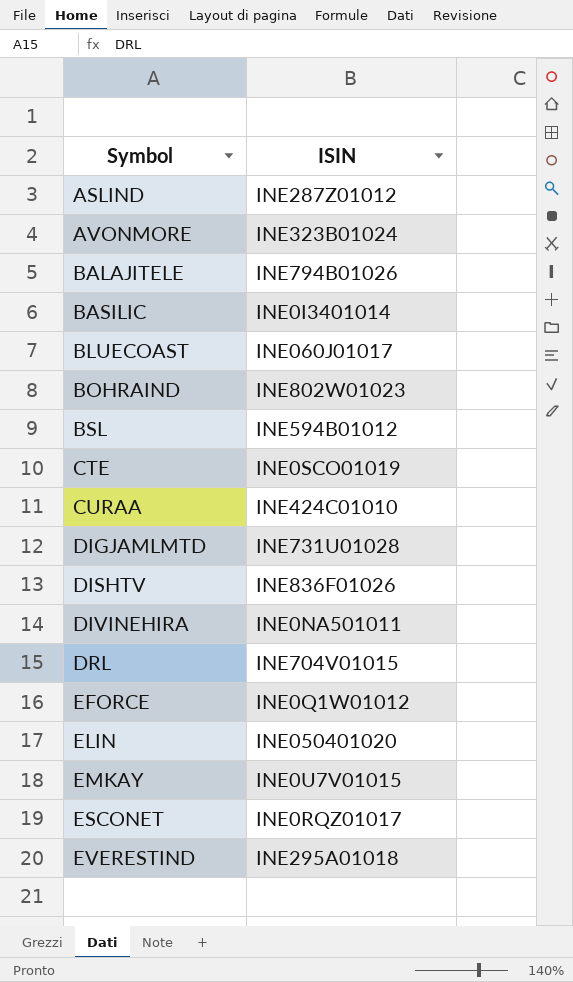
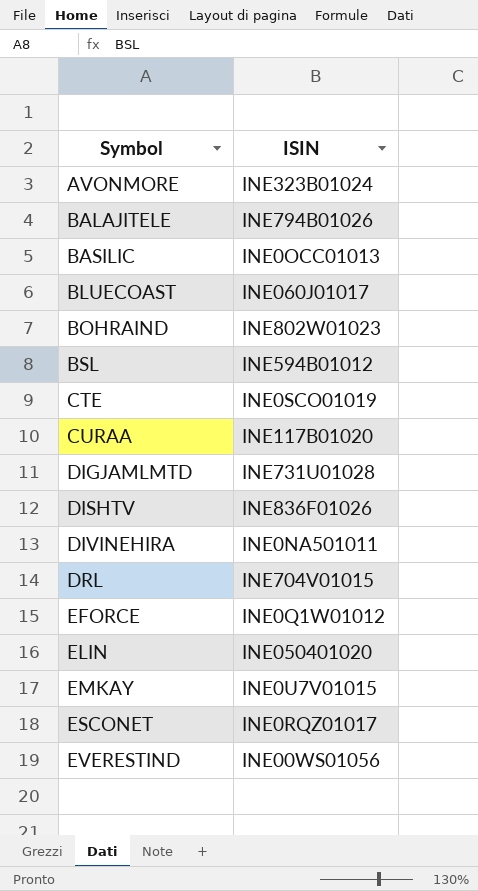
row ASLIND: INE287Z01012 -> none
BASILIC | ISIN: INE0I3401014 -> INE0OCC01013
CURAA | ISIN: INE424C01010 -> INE117B01020
EVERESTIND | ISIN: INE295A01018 -> INE00WS01056

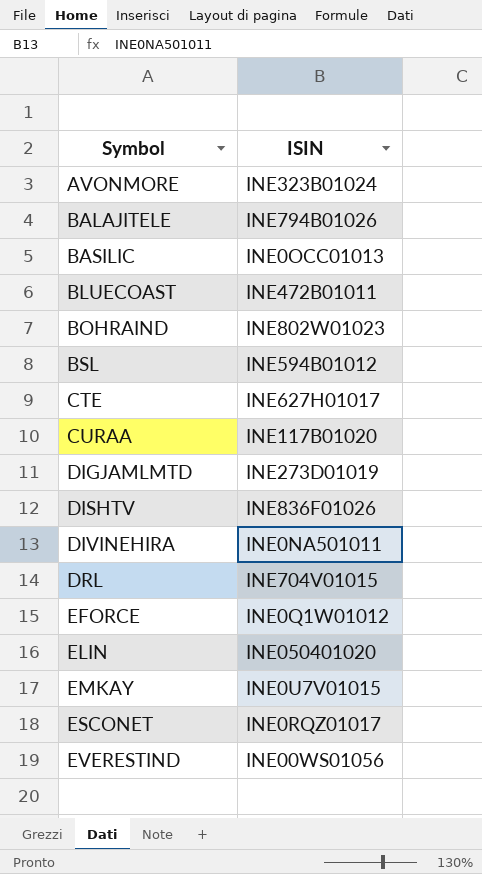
BLUECOAST | ISIN: INE060J01017 -> INE472B01011
CTE | ISIN: INE0SCO01019 -> INE627H01017
DIGJAMLMTD | ISIN: INE731U01028 -> INE273D01019

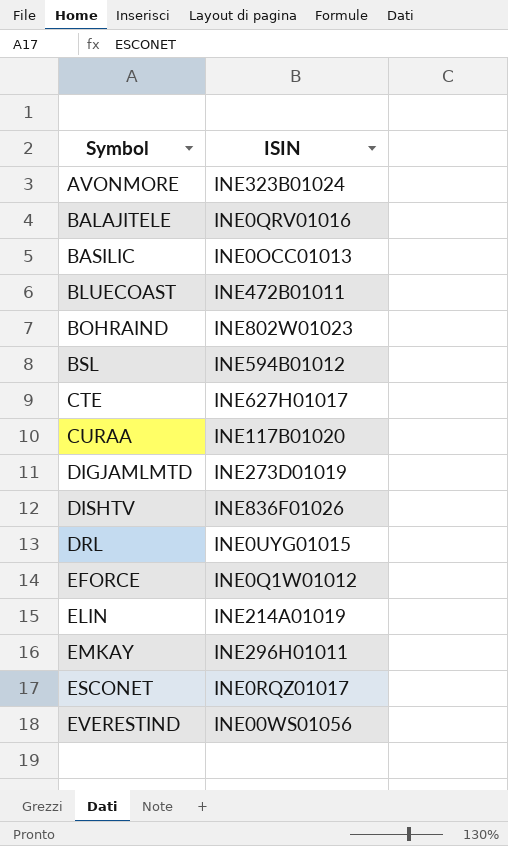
row DIVINEHIRA: INE0NA501011 -> none
BALAJITELE | ISIN: INE794B01026 -> INE0QRV01016
DRL | ISIN: INE704V01015 -> INE0UYG01015
ELIN | ISIN: INE050401020 -> INE214A01019
EMKAY | ISIN: INE0U7V01015 -> INE296H01011

